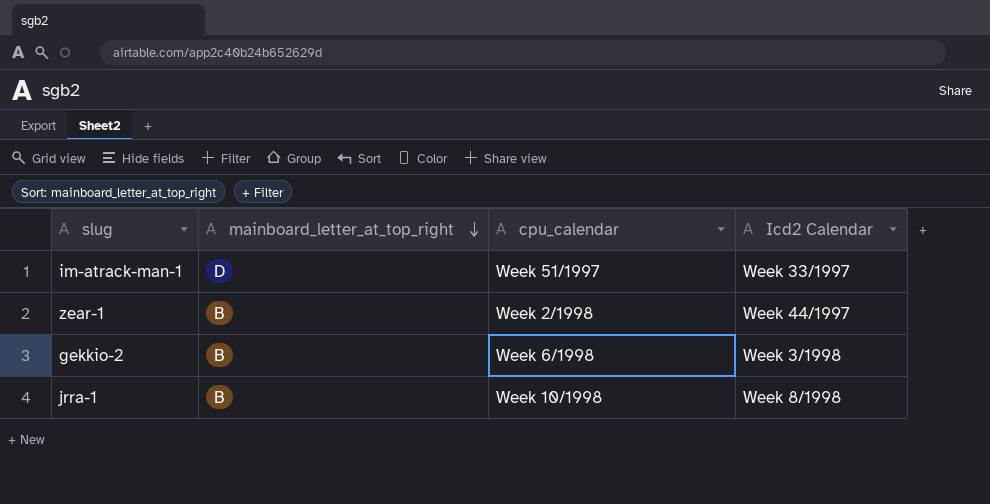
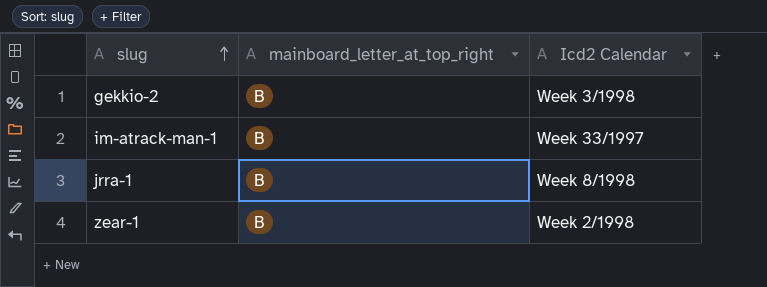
row order: mainboard_letter_at_top_right descending -> slug ascending
column cpu_calendar | position: 3 -> none
im-atrack-man-1 | mainboard_letter_at_top_right: D -> B
zear-1 | Icd2 Calendar: Week 44/1997 -> Week 2/1998

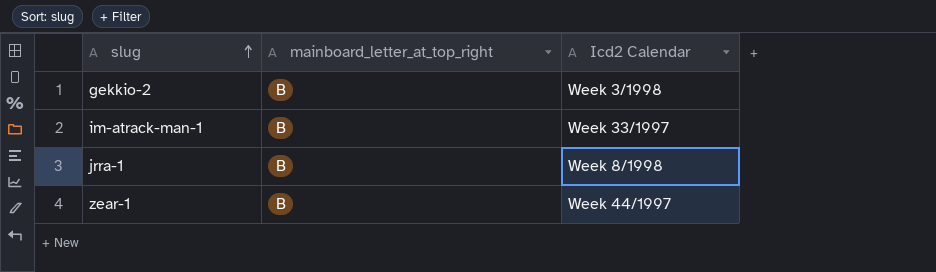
zear-1 | Icd2 Calendar: Week 2/1998 -> Week 44/1997

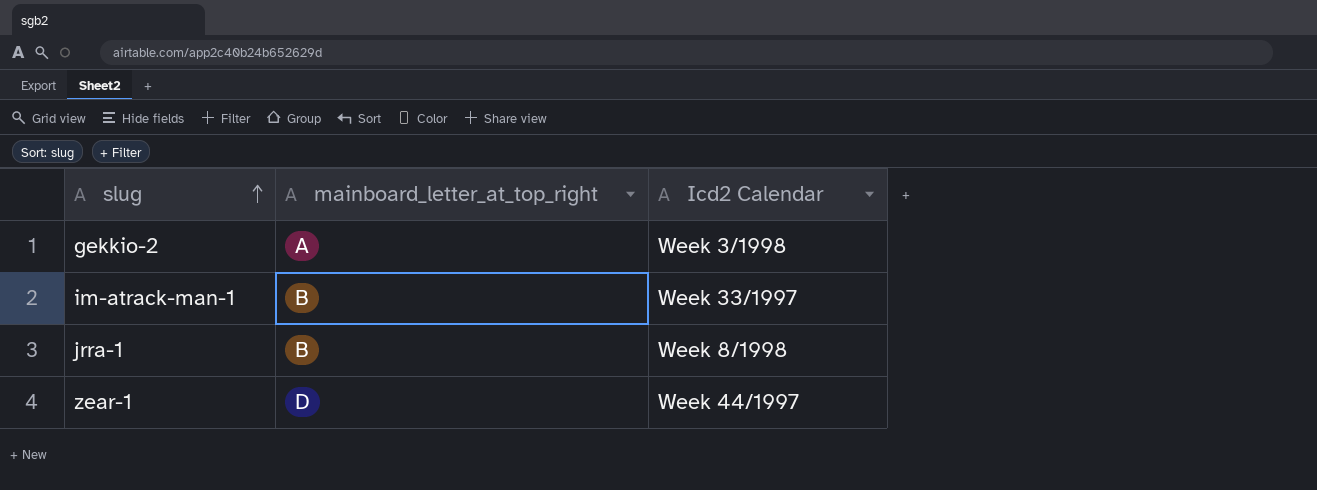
gekkio-2 | mainboard_letter_at_top_right: B -> A
zear-1 | mainboard_letter_at_top_right: B -> D

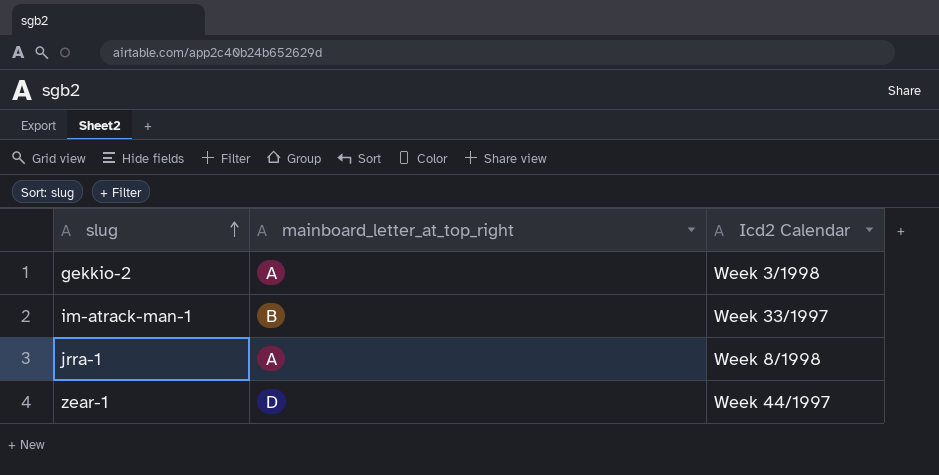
jrra-1 | mainboard_letter_at_top_right: B -> A

